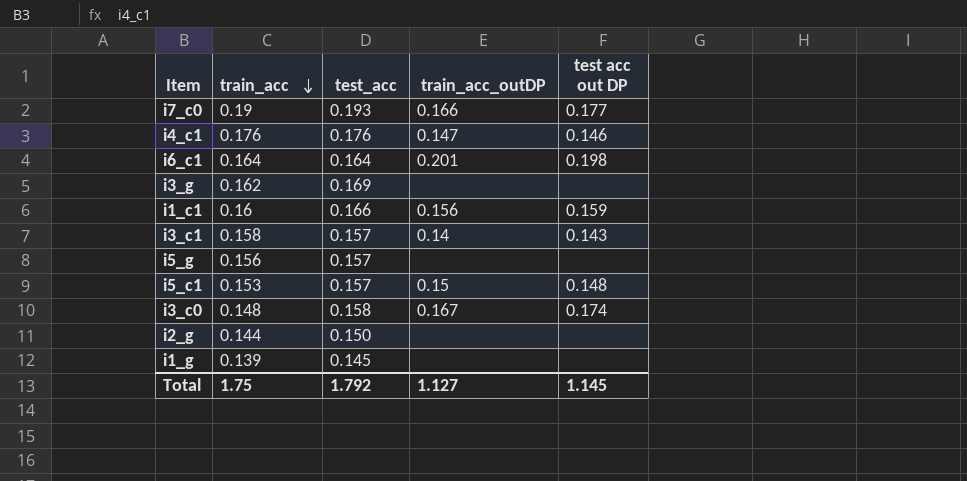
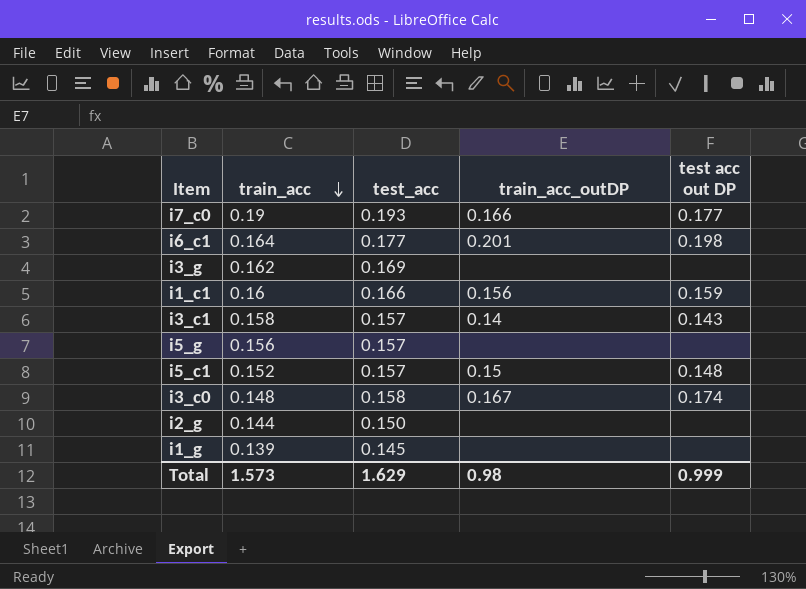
row i4_c1: 0.176 | 0.176 | 0.147 | 0.146 -> none
i6_c1 | test_acc: 0.164 -> 0.177
i5_c1 | train_acc: 0.153 -> 0.152
Total | train_acc: 1.75 -> 1.573
Total | test_acc: 1.792 -> 1.629
Total | train_acc_outDP: 1.127 -> 0.98
Total | test acc out DP: 1.145 -> 0.999

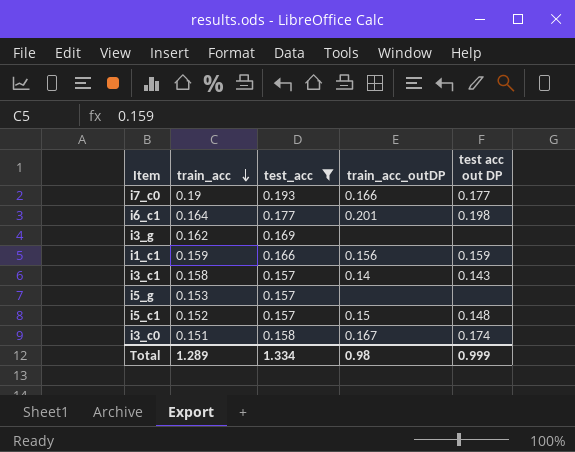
filter: none -> test_acc >= 0.157
i1_c1 | train_acc: 0.16 -> 0.159
i5_g | train_acc: 0.156 -> 0.153
i3_c0 | train_acc: 0.148 -> 0.151
Total | train_acc: 1.573 -> 1.289
Total | test_acc: 1.629 -> 1.334

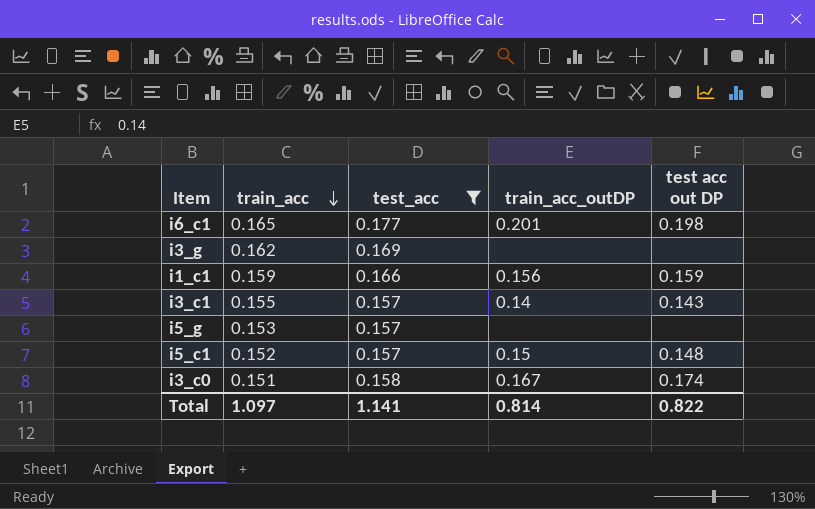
row i7_c0: 0.19 | 0.193 | 0.166 | 0.177 -> none
i6_c1 | train_acc: 0.164 -> 0.165
i3_c1 | train_acc: 0.158 -> 0.155
Total | train_acc: 1.289 -> 1.097
Total | test_acc: 1.334 -> 1.141
Total | train_acc_outDP: 0.98 -> 0.814
Total | test acc out DP: 0.999 -> 0.822

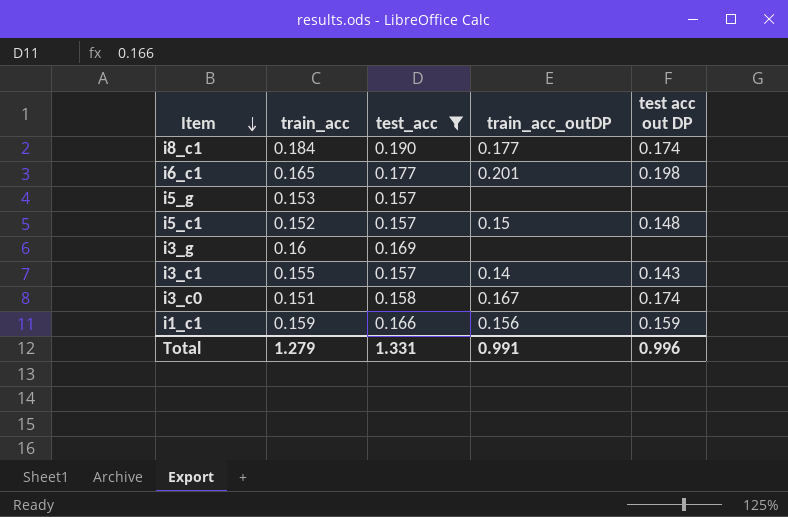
row order: train_acc descending -> Item descending
row i8_c1: none -> 0.184 | 0.190 | 0.177 | 0.174
i3_g | train_acc: 0.162 -> 0.16
Total | train_acc: 1.097 -> 1.279
Total | test_acc: 1.141 -> 1.331
Total | train_acc_outDP: 0.814 -> 0.991
Total | test acc out DP: 0.822 -> 0.996

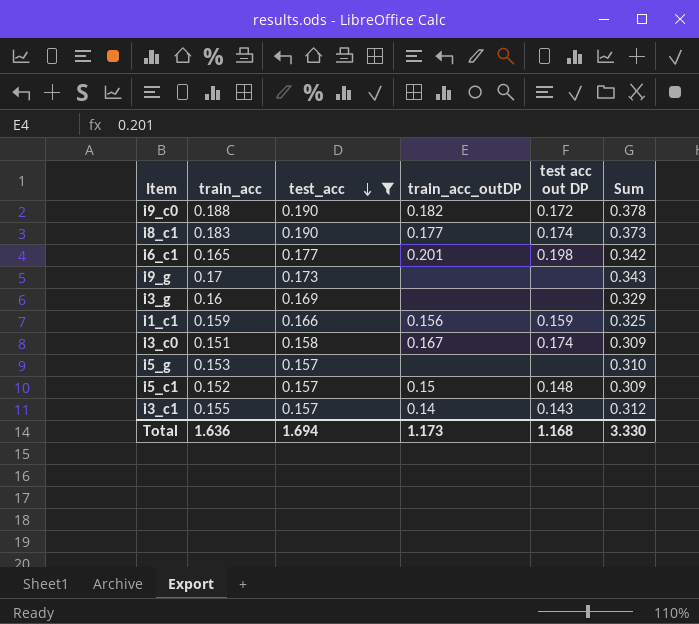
row order: Item descending -> test_acc descending
column Sum | formula: none -> [train_acc] + [test_acc]
row i9_c0: none -> 0.188 | 0.190 | 0.182 | 0.172 | 0.378
i8_c1 | train_acc: 0.184 -> 0.183
row i9_g: none -> 0.17 | 0.173 | none | none | 0.343
Total | train_acc: 1.279 -> 1.636
Total | test_acc: 1.331 -> 1.694
Total | train_acc_outDP: 0.991 -> 1.173
Total | test acc out DP: 0.996 -> 1.168

